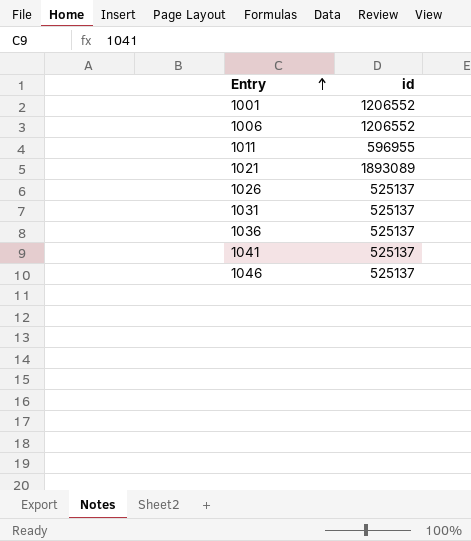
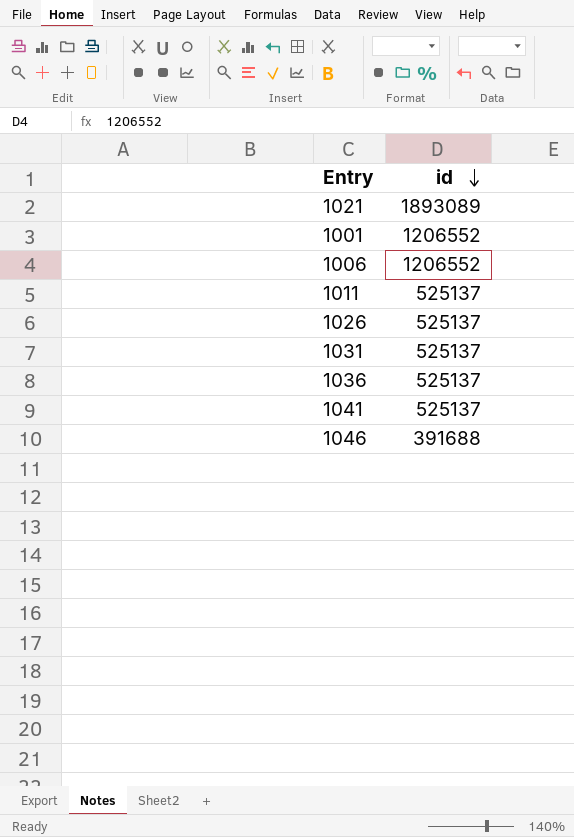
row order: Entry ascending -> id descending
1011 | id: 596955 -> 525137
1046 | id: 525137 -> 391688

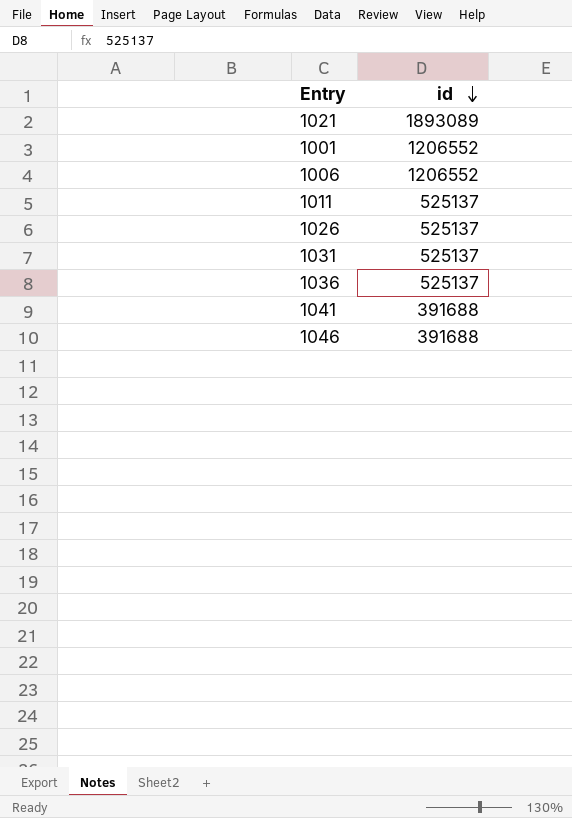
1041 | id: 525137 -> 391688

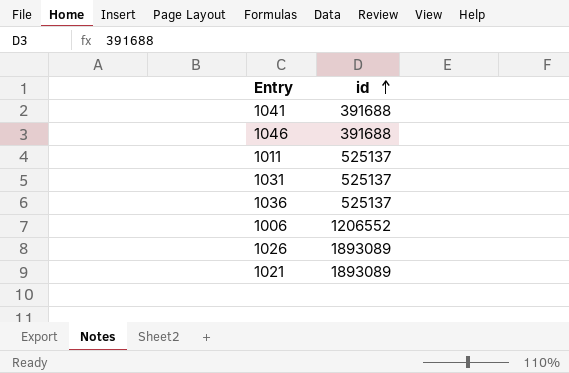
row order: id descending -> id ascending
row 1001: 1206552 -> none
1026 | id: 525137 -> 1893089

